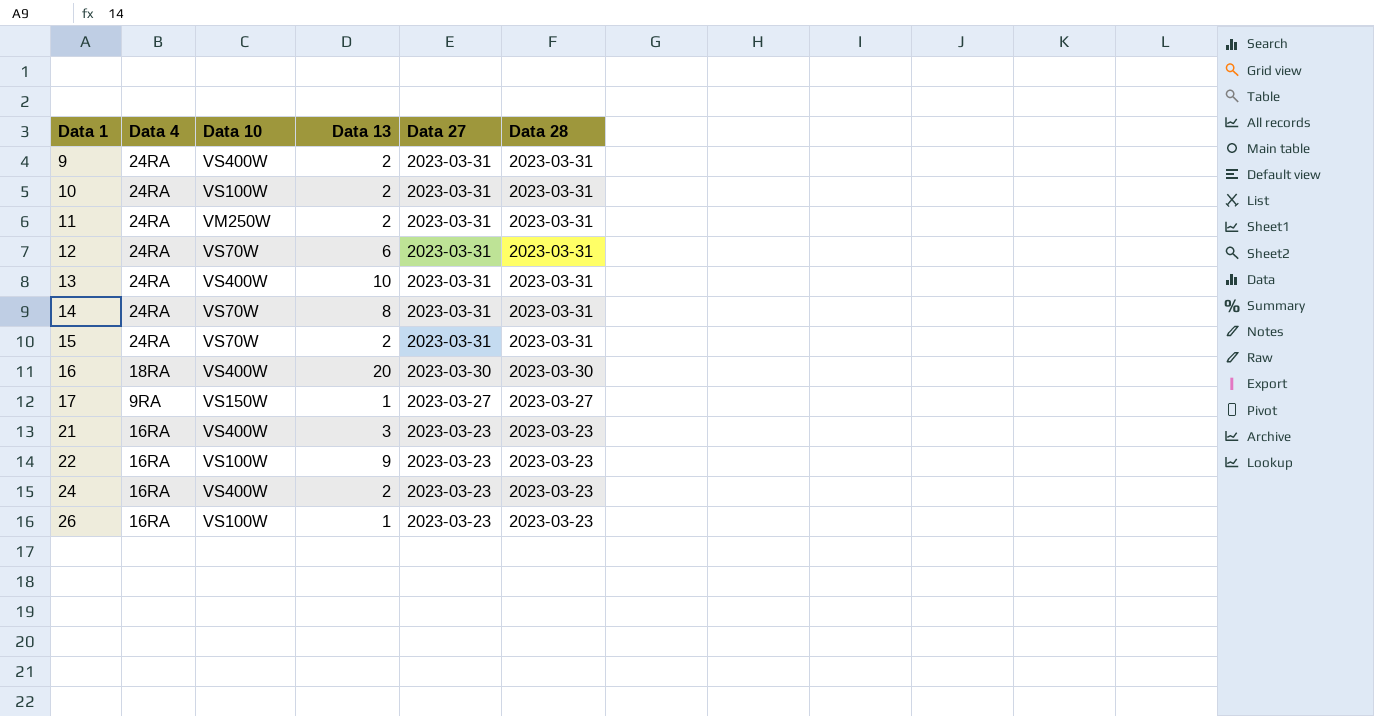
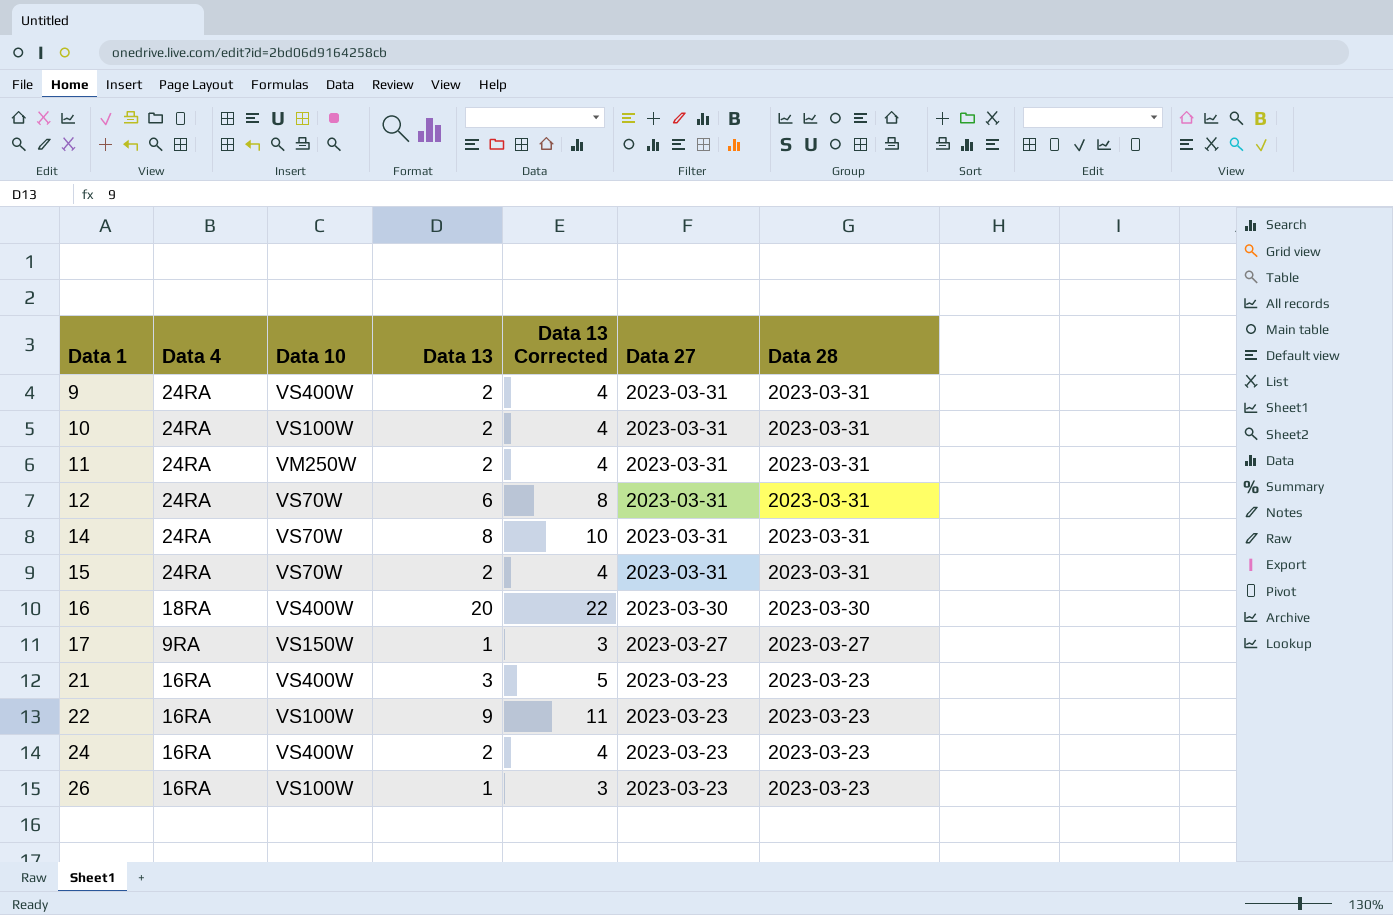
column Data 13 Corrected | formula: none -> [Data 13] + 2
row 13: 24RA | VS400W | 10 | 2023-03-31 | 2023-03-31 -> none

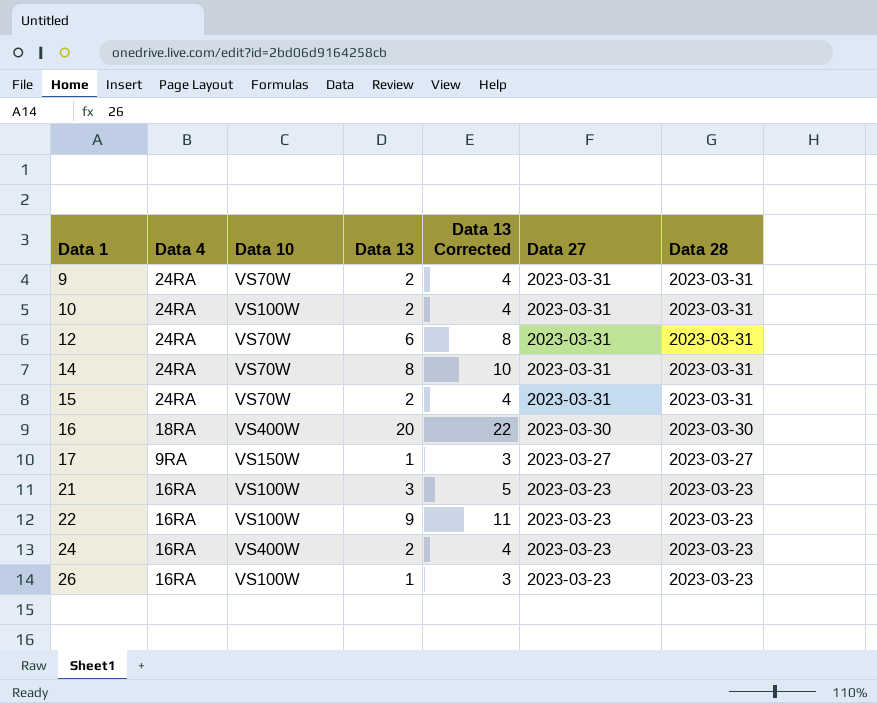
row 11: 24RA | VM250W | 2 | 4 | 2023-03-31 | 2023-03-31 -> none
9 | Data 10: VS400W -> VS70W
21 | Data 10: VS400W -> VS100W

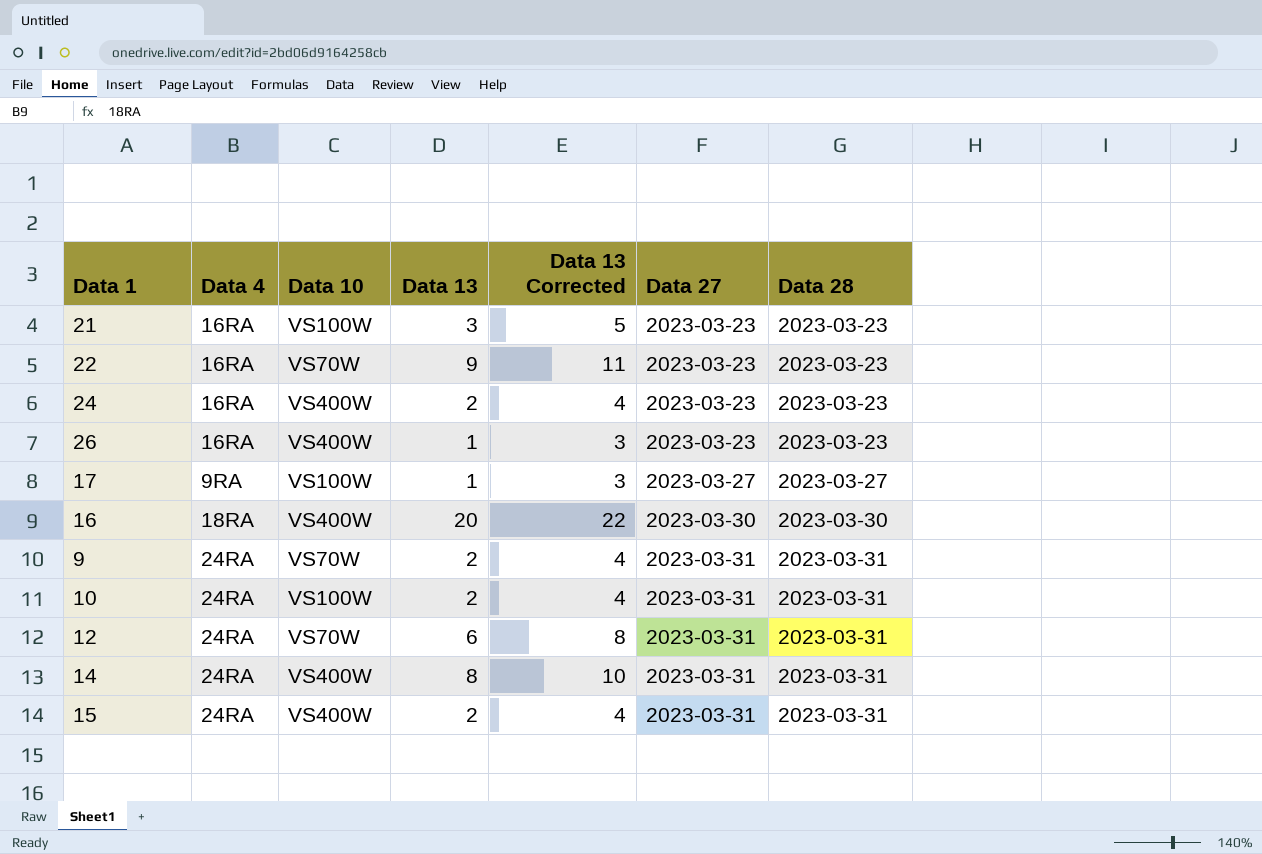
row order: Data 1 ascending -> Data 27 ascending
22 | Data 10: VS100W -> VS70W
26 | Data 10: VS100W -> VS400W
17 | Data 10: VS150W -> VS100W
14 | Data 10: VS70W -> VS400W
15 | Data 10: VS70W -> VS400W

